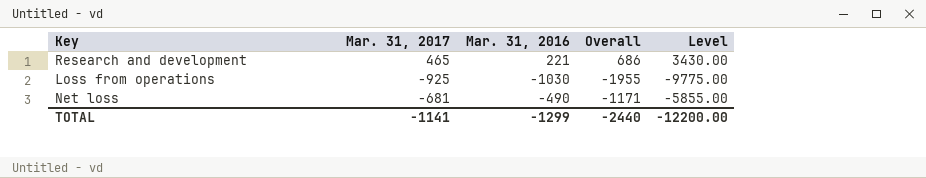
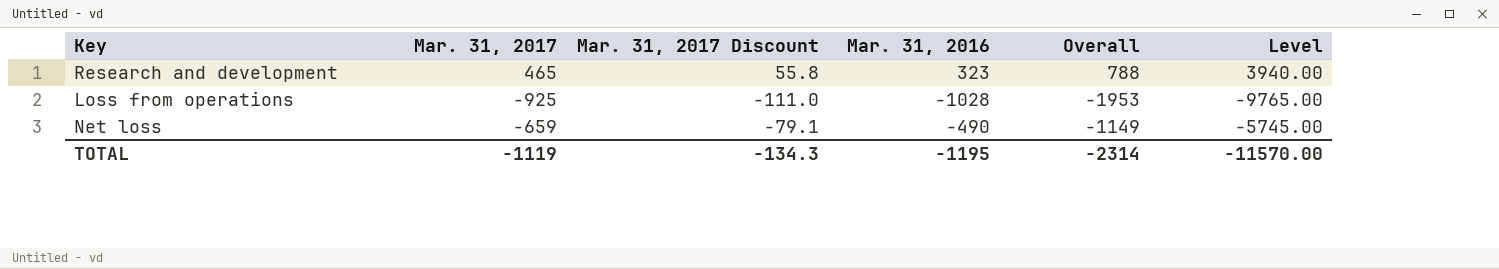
column Mar. 31, 2017 Discount | formula: none -> [Mar. 31, 2017] * 0.12
Research and development | Mar. 31, 2016: 221 -> 323
Research and development | Overall: 686 -> 788
Research and development | Level: 3430.00 -> 3940.00
Loss from operations | Mar. 31, 2016: -1030 -> -1028
Loss from operations | Overall: -1955 -> -1953
Loss from operations | Level: -9775.00 -> -9765.00
Net loss | Mar. 31, 2017: -681 -> -659
Net loss | Overall: -1171 -> -1149
Net loss | Level: -5855.00 -> -5745.00
TOTAL | Mar. 31, 2017: -1141 -> -1119
TOTAL | Mar. 31, 2016: -1299 -> -1195
TOTAL | Overall: -2440 -> -2314
TOTAL | Level: -12200.00 -> -11570.00

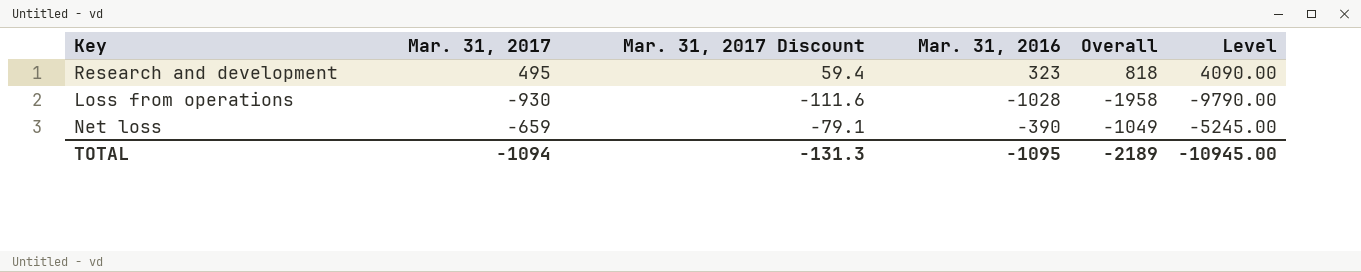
Research and development | Mar. 31, 2017: 465 -> 495
Research and development | Mar. 31, 2017 Discount: 55.8 -> 59.4
Research and development | Overall: 788 -> 818
Research and development | Level: 3940.00 -> 4090.00
Loss from operations | Mar. 31, 2017: -925 -> -930
Loss from operations | Mar. 31, 2017 Discount: -111.0 -> -111.6
Loss from operations | Overall: -1953 -> -1958
Loss from operations | Level: -9765.00 -> -9790.00
Net loss | Mar. 31, 2016: -490 -> -390
Net loss | Overall: -1149 -> -1049
Net loss | Level: -5745.00 -> -5245.00
TOTAL | Mar. 31, 2017: -1119 -> -1094
TOTAL | Mar. 31, 2017 Discount: -134.3 -> -131.3
TOTAL | Mar. 31, 2016: -1195 -> -1095
TOTAL | Overall: -2314 -> -2189
TOTAL | Level: -11570.00 -> -10945.00

